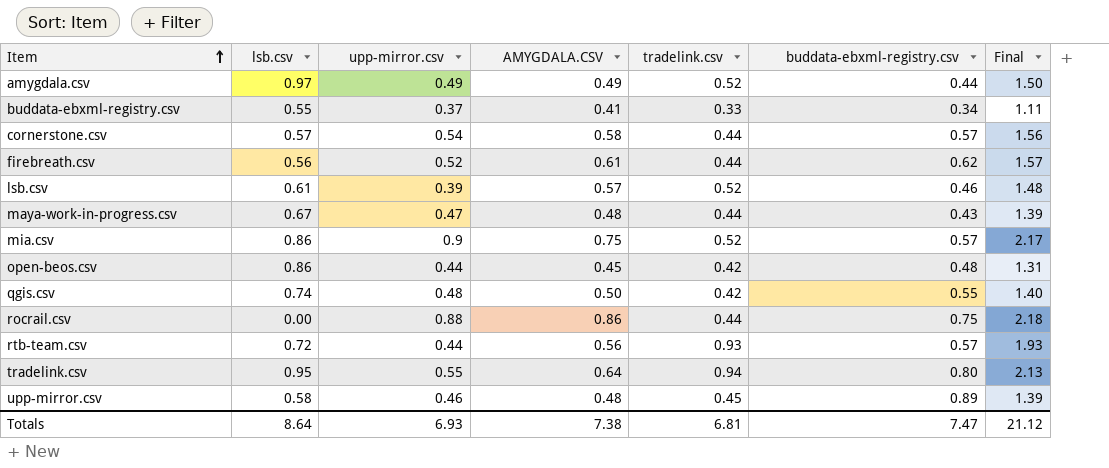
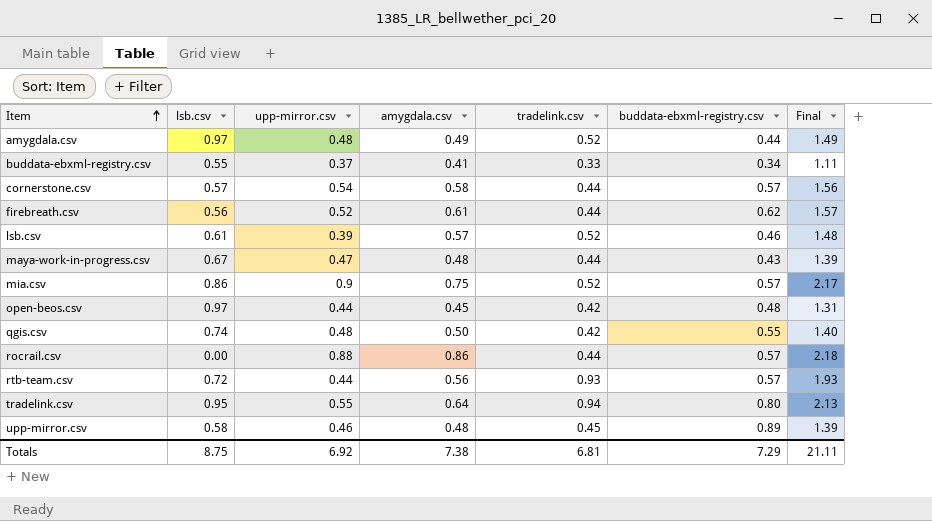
column name: AMYGDALA.CSV -> amygdala.csv
amygdala.csv | upp-mirror.csv: 0.49 -> 0.48
amygdala.csv | Final: 1.50 -> 1.49
open-beos.csv | lsb.csv: 0.86 -> 0.97
rocrail.csv | buddata-ebxml-registry.csv: 0.75 -> 0.57
Totals | lsb.csv: 8.64 -> 8.75
Totals | upp-mirror.csv: 6.93 -> 6.92
Totals | buddata-ebxml-registry.csv: 7.47 -> 7.29
Totals | Final: 21.12 -> 21.11

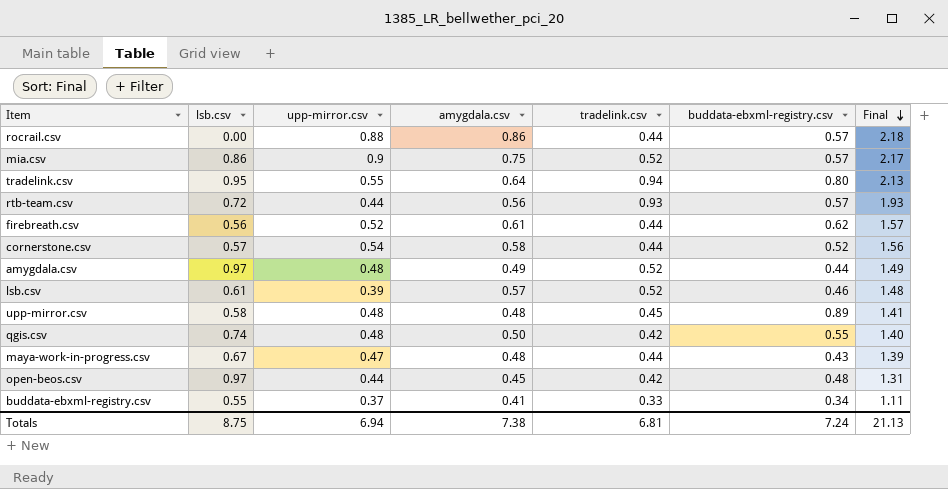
row order: Item ascending -> Final descending
cornerstone.csv | buddata-ebxml-registry.csv: 0.57 -> 0.52
upp-mirror.csv | upp-mirror.csv: 0.46 -> 0.48
upp-mirror.csv | Final: 1.39 -> 1.41
Totals | upp-mirror.csv: 6.92 -> 6.94
Totals | buddata-ebxml-registry.csv: 7.29 -> 7.24
Totals | Final: 21.11 -> 21.13

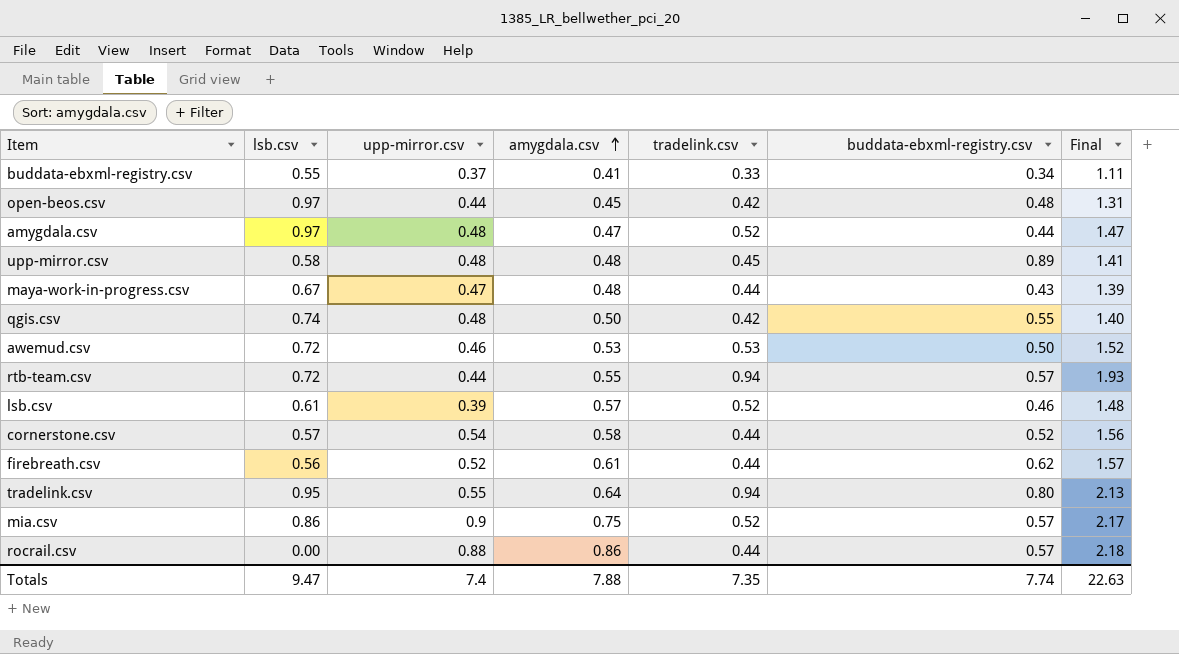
row order: Final descending -> amygdala.csv ascending
amygdala.csv | amygdala.csv: 0.49 -> 0.47
amygdala.csv | Final: 1.49 -> 1.47
row awemud.csv: none -> 0.72 | 0.46 | 0.53 | 0.53 | 0.50 | 1.52
rtb-team.csv | amygdala.csv: 0.56 -> 0.55
rtb-team.csv | tradelink.csv: 0.93 -> 0.94
Totals | lsb.csv: 8.75 -> 9.47
Totals | upp-mirror.csv: 6.94 -> 7.4
Totals | amygdala.csv: 7.38 -> 7.88
Totals | tradelink.csv: 6.81 -> 7.35
Totals | buddata-ebxml-registry.csv: 7.24 -> 7.74
Totals | Final: 21.13 -> 22.63

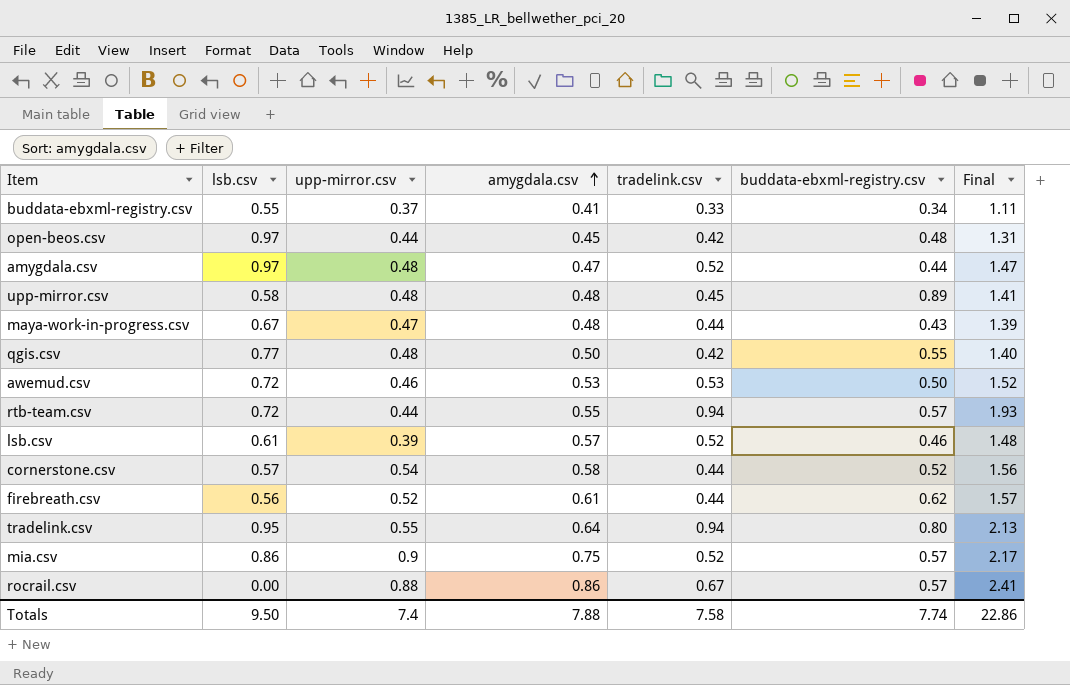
qgis.csv | lsb.csv: 0.74 -> 0.77
rocrail.csv | tradelink.csv: 0.44 -> 0.67
rocrail.csv | Final: 2.18 -> 2.41
Totals | lsb.csv: 9.47 -> 9.50
Totals | tradelink.csv: 7.35 -> 7.58
Totals | Final: 22.63 -> 22.86

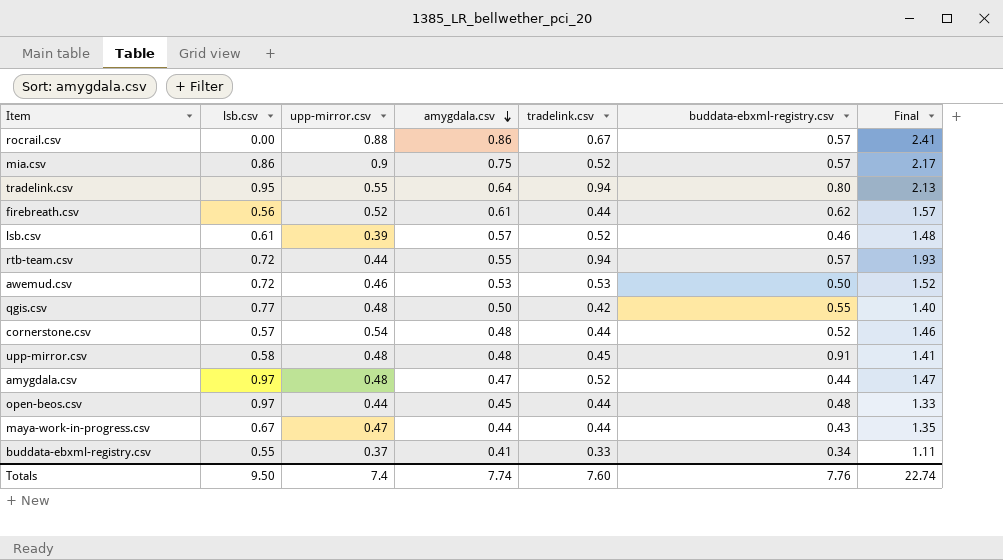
row order: amygdala.csv ascending -> amygdala.csv descending
cornerstone.csv | amygdala.csv: 0.58 -> 0.48
cornerstone.csv | Final: 1.56 -> 1.46
upp-mirror.csv | buddata-ebxml-registry.csv: 0.89 -> 0.91
open-beos.csv | tradelink.csv: 0.42 -> 0.44
open-beos.csv | Final: 1.31 -> 1.33
maya-work-in-progress.csv | amygdala.csv: 0.48 -> 0.44
maya-work-in-progress.csv | Final: 1.39 -> 1.35
Totals | amygdala.csv: 7.88 -> 7.74
Totals | tradelink.csv: 7.58 -> 7.60
Totals | buddata-ebxml-registry.csv: 7.74 -> 7.76
Totals | Final: 22.86 -> 22.74

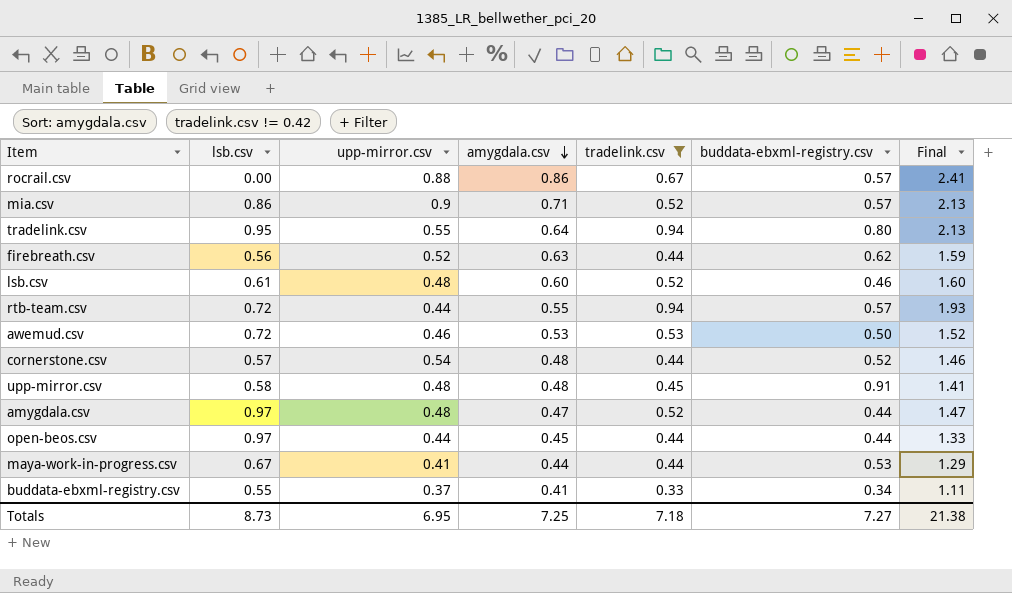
filter: none -> tradelink.csv != 0.42
mia.csv | amygdala.csv: 0.75 -> 0.71
mia.csv | Final: 2.17 -> 2.13
firebreath.csv | amygdala.csv: 0.61 -> 0.63
firebreath.csv | Final: 1.57 -> 1.59
lsb.csv | upp-mirror.csv: 0.39 -> 0.48
lsb.csv | amygdala.csv: 0.57 -> 0.60
lsb.csv | Final: 1.48 -> 1.60
open-beos.csv | buddata-ebxml-registry.csv: 0.48 -> 0.44
maya-work-in-progress.csv | upp-mirror.csv: 0.47 -> 0.41
maya-work-in-progress.csv | buddata-ebxml-registry.csv: 0.43 -> 0.53
maya-work-in-progress.csv | Final: 1.35 -> 1.29
Totals | lsb.csv: 9.50 -> 8.73
Totals | upp-mirror.csv: 7.4 -> 6.95
Totals | amygdala.csv: 7.74 -> 7.25
Totals | tradelink.csv: 7.60 -> 7.18
Totals | buddata-ebxml-registry.csv: 7.76 -> 7.27
Totals | Final: 22.74 -> 21.38

